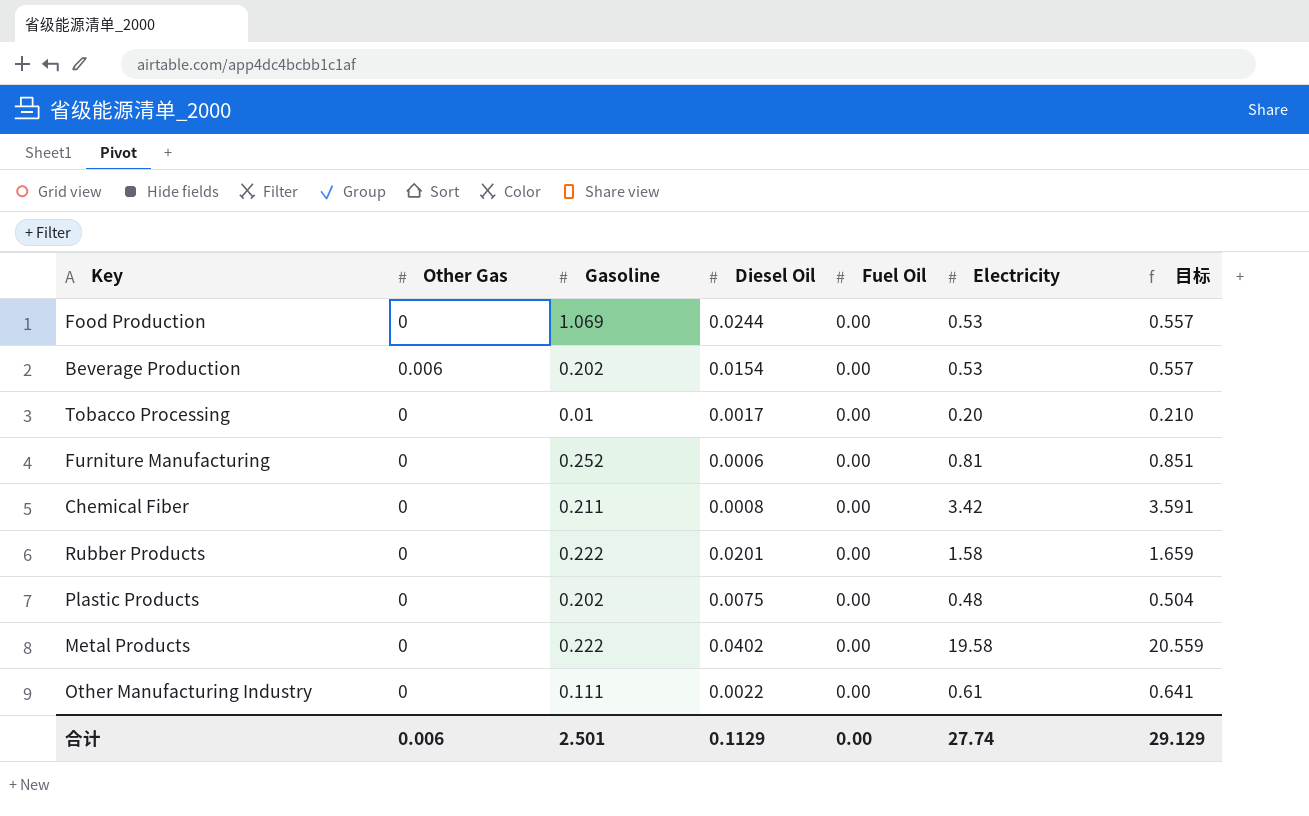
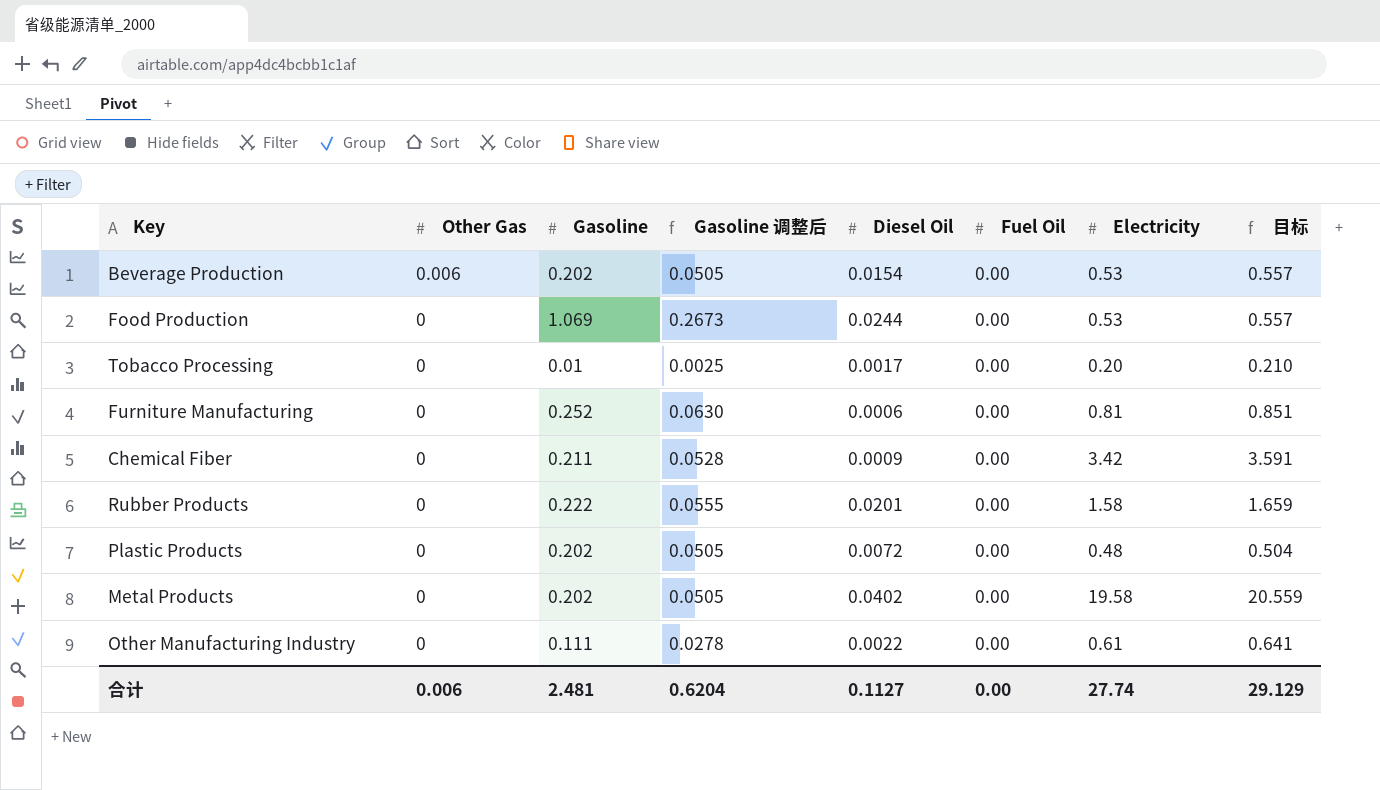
row order: none -> Other Gas descending
column Gasoline 调整后 | formula: none -> [Gasoline] * 0.25
Chemical Fiber | Diesel Oil: 0.0008 -> 0.0009
Plastic Products | Diesel Oil: 0.0075 -> 0.0072
Metal Products | Gasoline: 0.222 -> 0.202
合计 | Gasoline: 2.501 -> 2.481
合计 | Diesel Oil: 0.1129 -> 0.1127

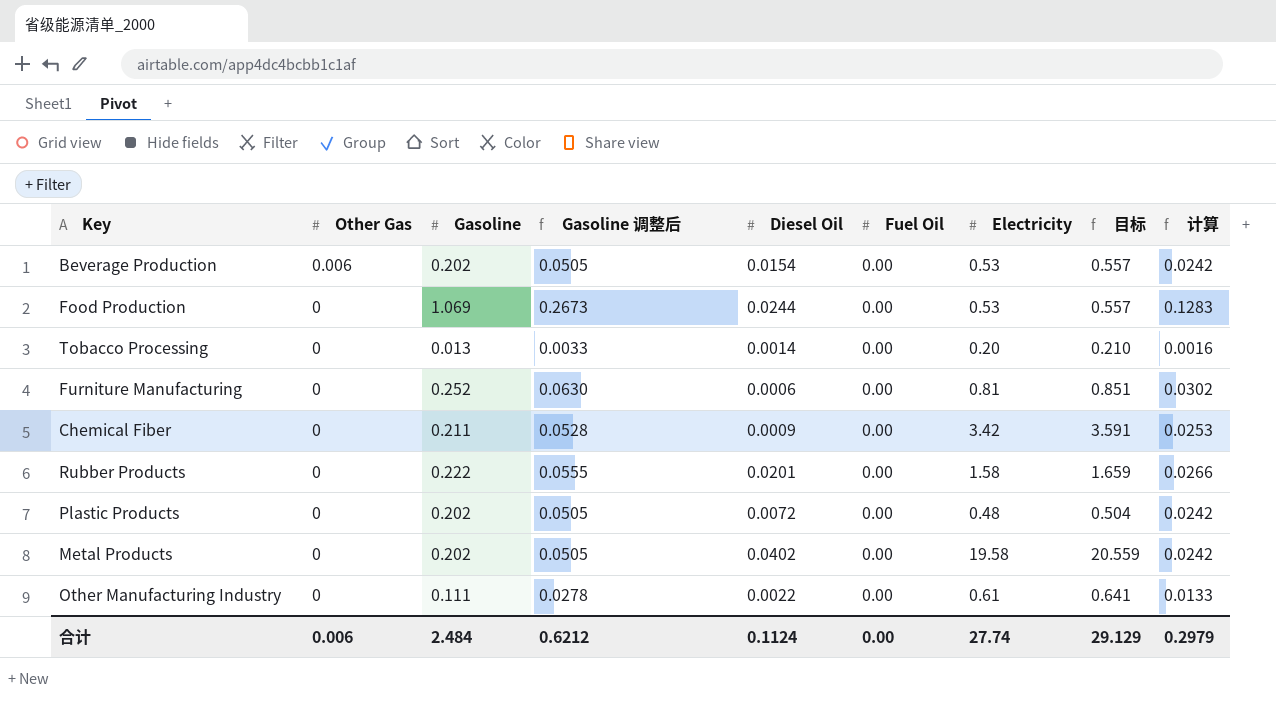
column 计算 | formula: none -> [Gasoline] * 0.12
Tobacco Processing | Gasoline: 0.01 -> 0.013
Tobacco Processing | Gasoline 调整后: 0.0025 -> 0.0033
Tobacco Processing | Diesel Oil: 0.0017 -> 0.0014
合计 | Gasoline: 2.481 -> 2.484
合计 | Gasoline 调整后: 0.6204 -> 0.6212
合计 | Diesel Oil: 0.1127 -> 0.1124

